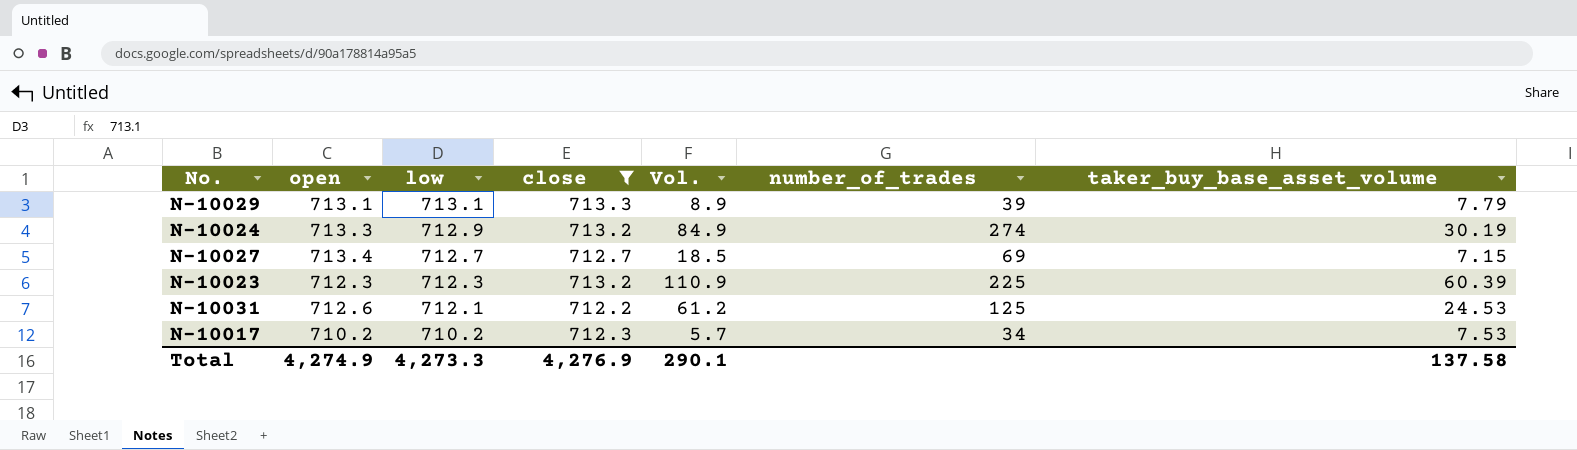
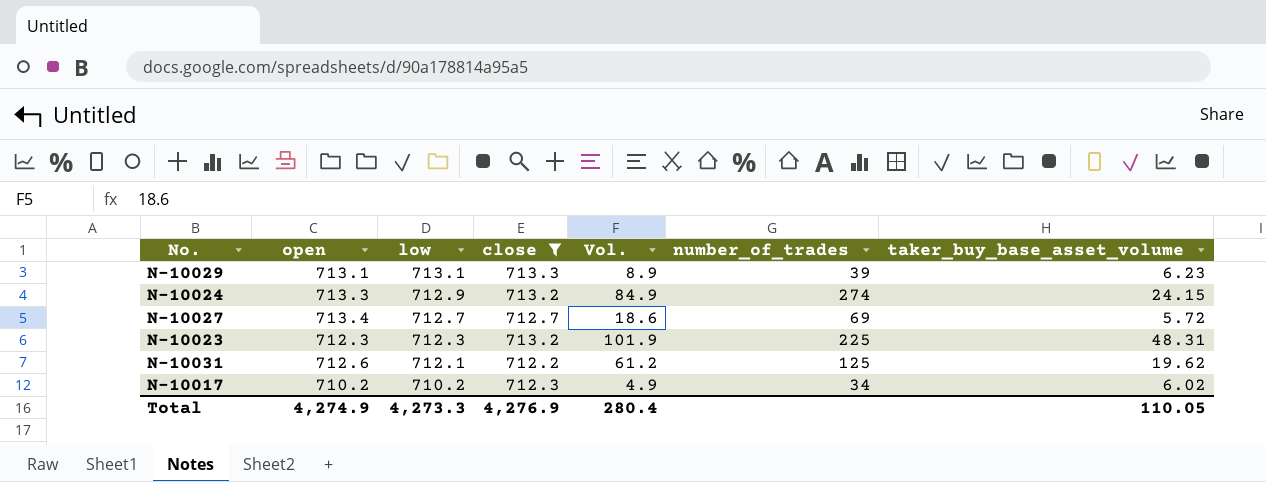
N-10029 | taker_buy_base_asset_volume: 7.79 -> 6.23
N-10024 | taker_buy_base_asset_volume: 30.19 -> 24.15
N-10027 | Vol.: 18.5 -> 18.6
N-10027 | taker_buy_base_asset_volume: 7.15 -> 5.72
N-10023 | Vol.: 110.9 -> 101.9
N-10023 | taker_buy_base_asset_volume: 60.39 -> 48.31
N-10031 | taker_buy_base_asset_volume: 24.53 -> 19.62
N-10017 | Vol.: 5.7 -> 4.9
N-10017 | taker_buy_base_asset_volume: 7.53 -> 6.02
Total | Vol.: 290.1 -> 280.4
Total | taker_buy_base_asset_volume: 137.58 -> 110.05

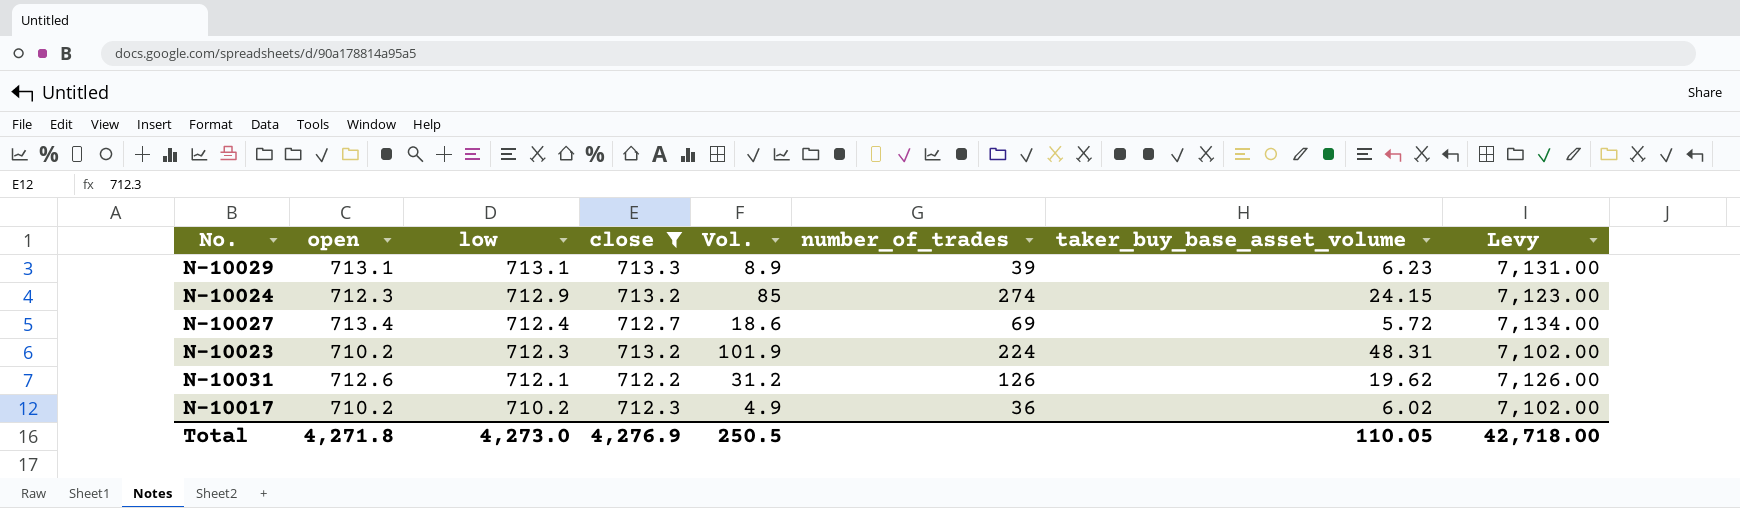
column Levy | formula: none -> [open] * 10
N-10024 | open: 713.3 -> 712.3
N-10024 | Vol.: 84.9 -> 85
N-10027 | low: 712.7 -> 712.4
N-10023 | open: 712.3 -> 710.2
N-10023 | number_of_trades: 225 -> 224
N-10031 | Vol.: 61.2 -> 31.2
N-10031 | number_of_trades: 125 -> 126
N-10017 | number_of_trades: 34 -> 36
Total | open: 4,274.9 -> 4,271.8
Total | low: 4,273.3 -> 4,273.0
Total | Vol.: 280.4 -> 250.5

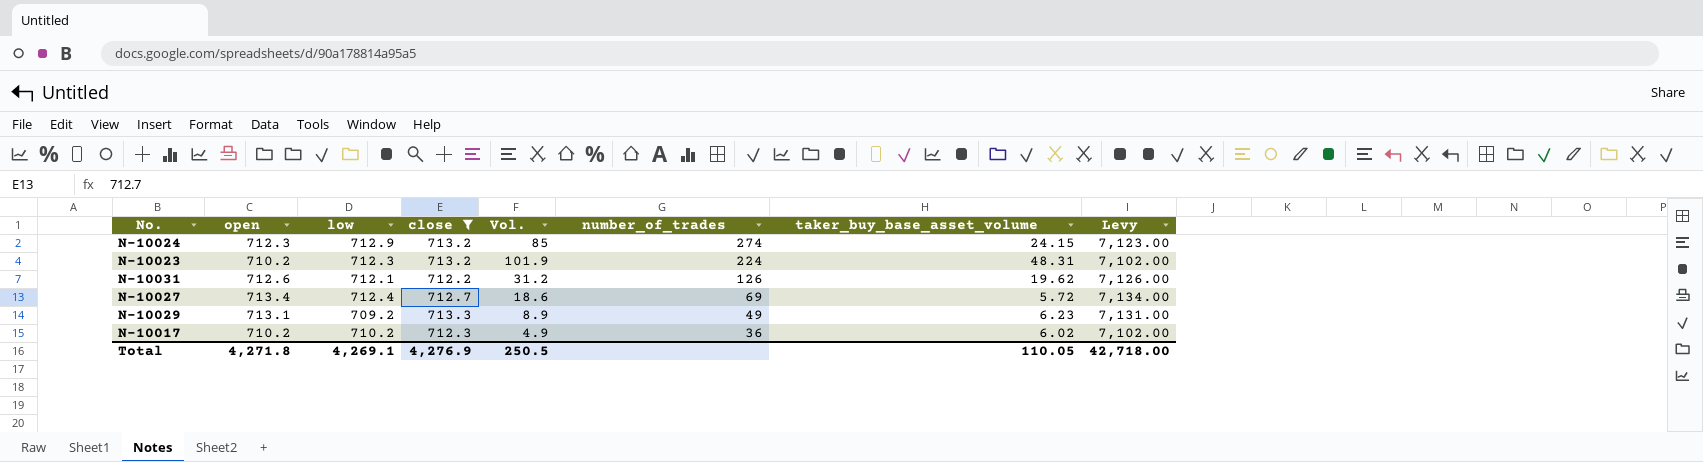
row order: low descending -> number_of_trades descending
N-10029 | low: 713.1 -> 709.2
N-10029 | number_of_trades: 39 -> 49
Total | low: 4,273.0 -> 4,269.1

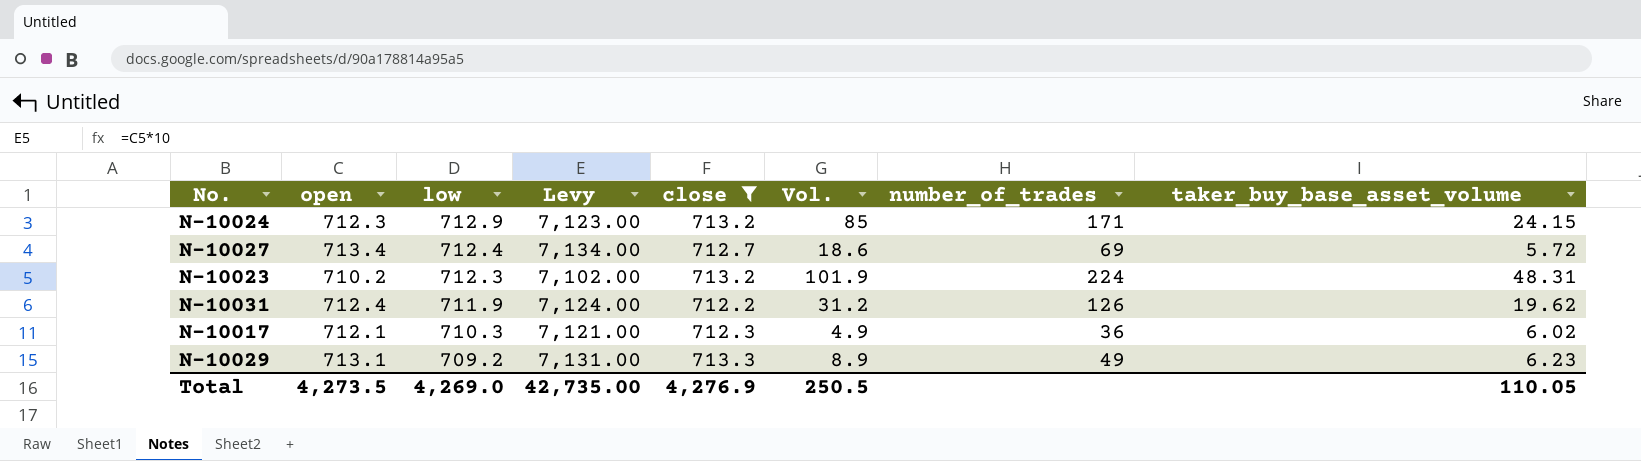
row order: number_of_trades descending -> low descending
column Levy | position: 8 -> 4
N-10024 | number_of_trades: 274 -> 171
N-10031 | open: 712.6 -> 712.4
N-10031 | low: 712.1 -> 711.9
N-10031 | Levy: 7,126.00 -> 7,124.00
N-10017 | open: 710.2 -> 712.1
N-10017 | low: 710.2 -> 710.3
N-10017 | Levy: 7,102.00 -> 7,121.00
Total | open: 4,271.8 -> 4,273.5
Total | low: 4,269.1 -> 4,269.0
Total | Levy: 42,718.00 -> 42,735.00

